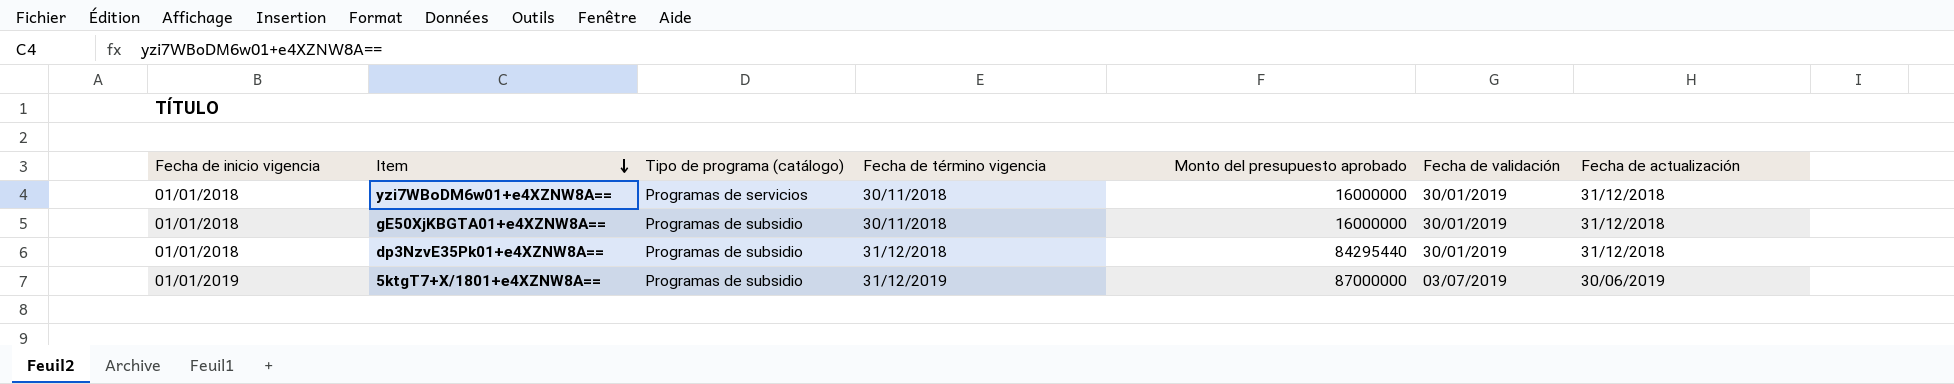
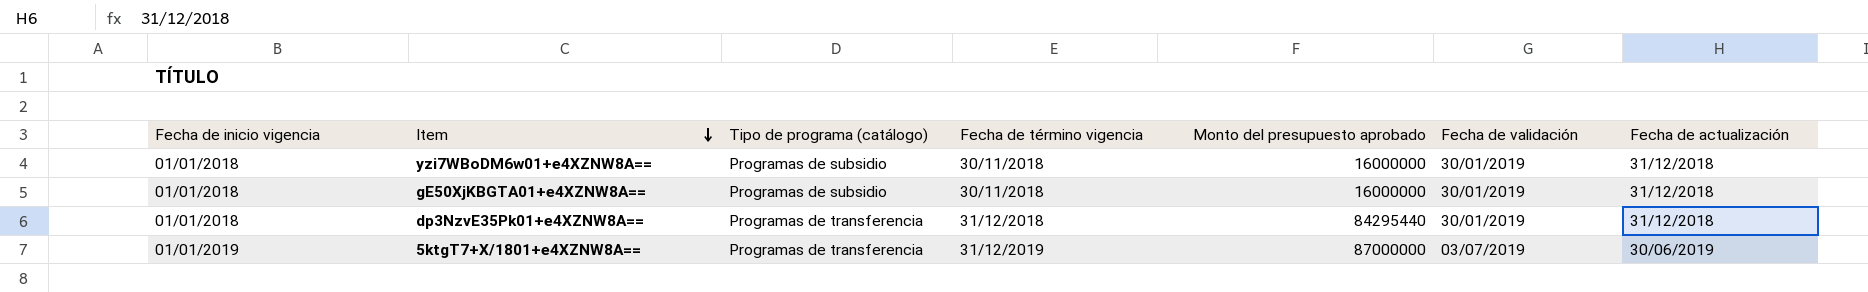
yzi7WBoDM6w01+e4XZNW8A== | Tipo de programa (catálogo): Programas de servicios -> Programas de subsidio
dp3NzvE35Pk01+e4XZNW8A== | Tipo de programa (catálogo): Programas de subsidio -> Programas de transferencia
5ktgT7+X/1801+e4XZNW8A== | Tipo de programa (catálogo): Programas de subsidio -> Programas de transferencia

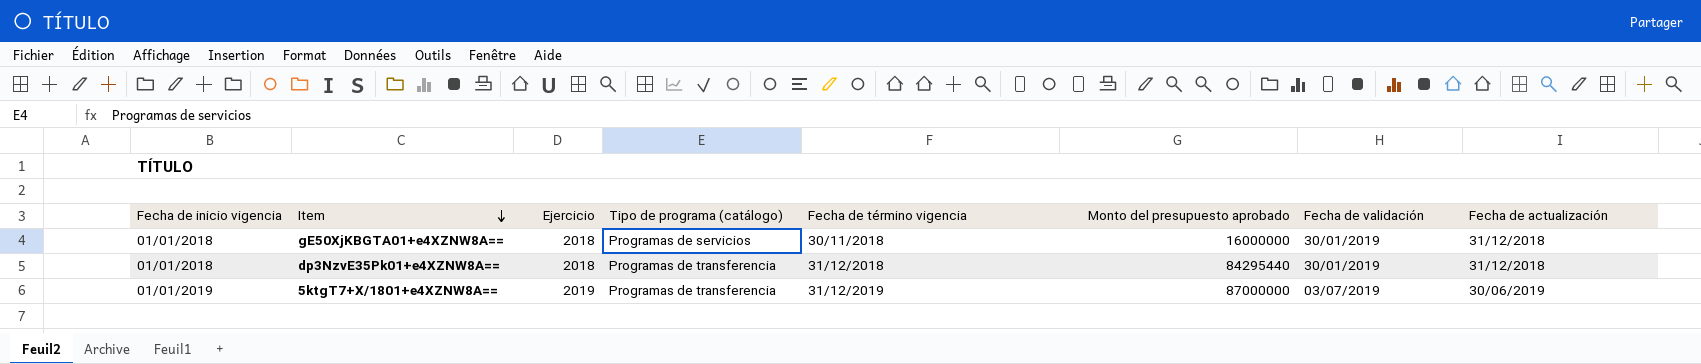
column Ejercicio | position: none -> 3
row yzi7WBoDM6w01+e4XZNW8A==: 01/01/2018 | Programas de subsidio | 30/11/2018 | 16000000 | 30/01/2019 | 31/12/2018 -> none
gE50XjKBGTA01+e4XZNW8A== | Tipo de programa (catálogo): Programas de subsidio -> Programas de servicios

